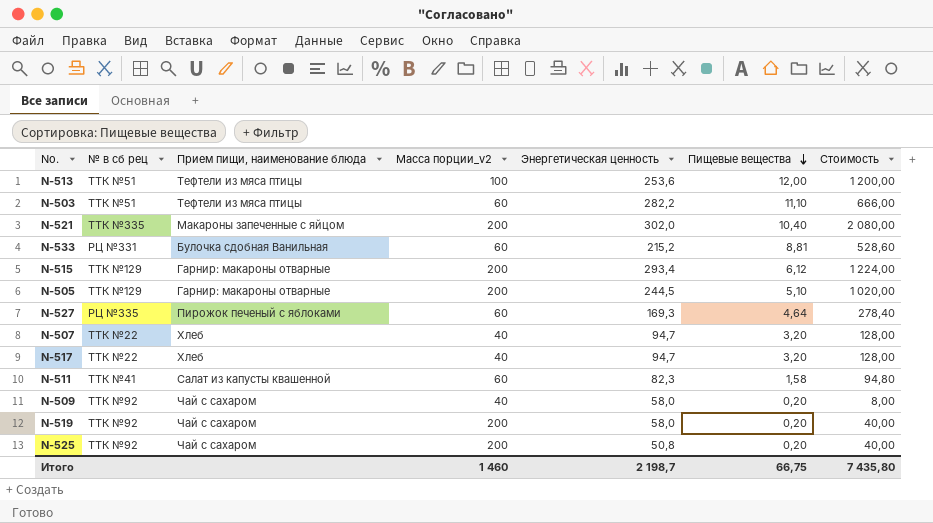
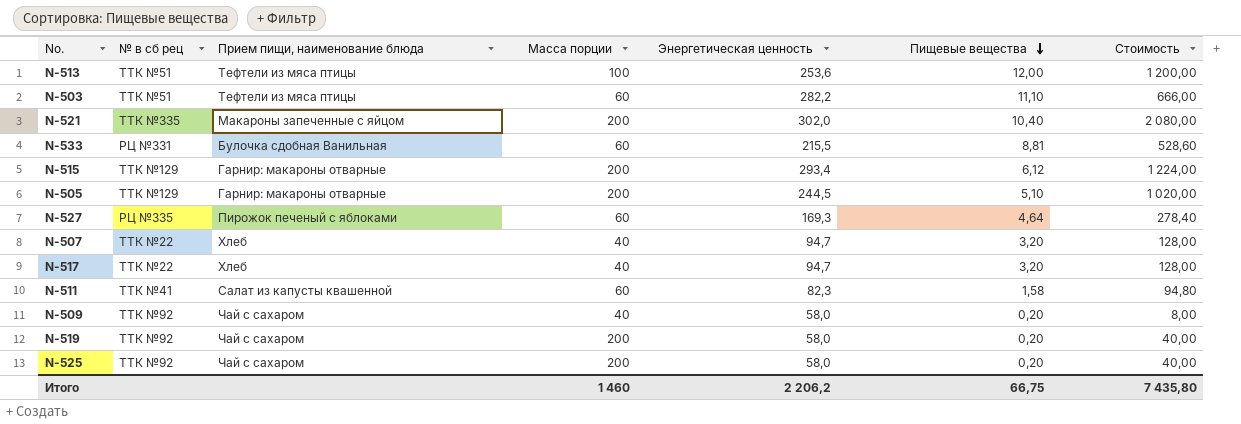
column name: Масса порции_v2 -> Масса порции
N-533 | Энергетическая ценность: 215,2 -> 215,5
N-525 | Энергетическая ценность: 50,8 -> 58,0
Итого | Энергетическая ценность: 2 198,7 -> 2 206,2

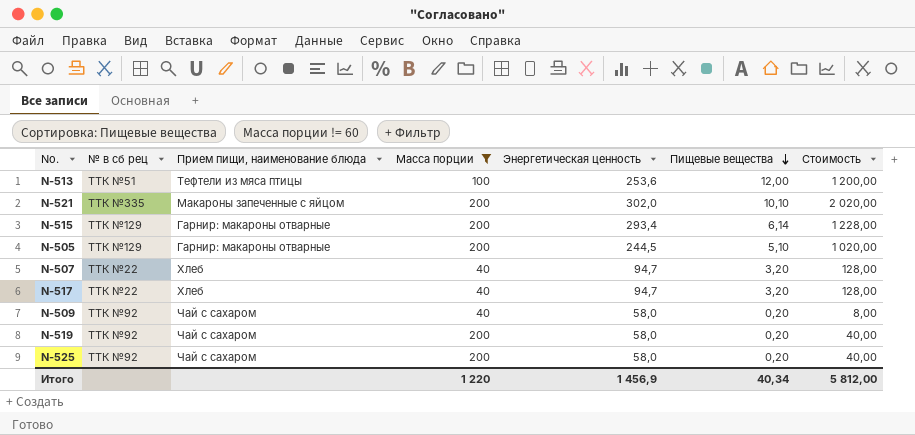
filter: none -> Масса порции != 60
N-521 | Пищевые вещества: 10,40 -> 10,10
N-521 | Стоимость: 2 080,00 -> 2 020,00
N-515 | Пищевые вещества: 6,12 -> 6,14
N-515 | Стоимость: 1 224,00 -> 1 228,00
Итого | Масса порции: 1 460 -> 1 220
Итого | Энергетическая ценность: 2 206,2 -> 1 456,9
Итого | Пищевые вещества: 66,75 -> 40,34
Итого | Стоимость: 7 435,80 -> 5 812,00

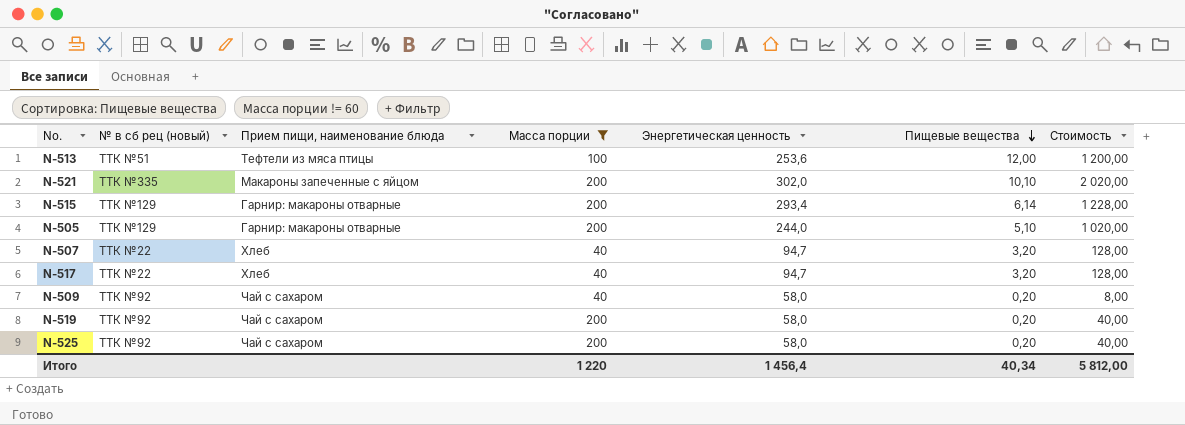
column name: № в сб рец -> № в сб рец (новый)
N-505 | Энергетическая ценность: 244,5 -> 244,0
Итого | Энергетическая ценность: 1 456,9 -> 1 456,4

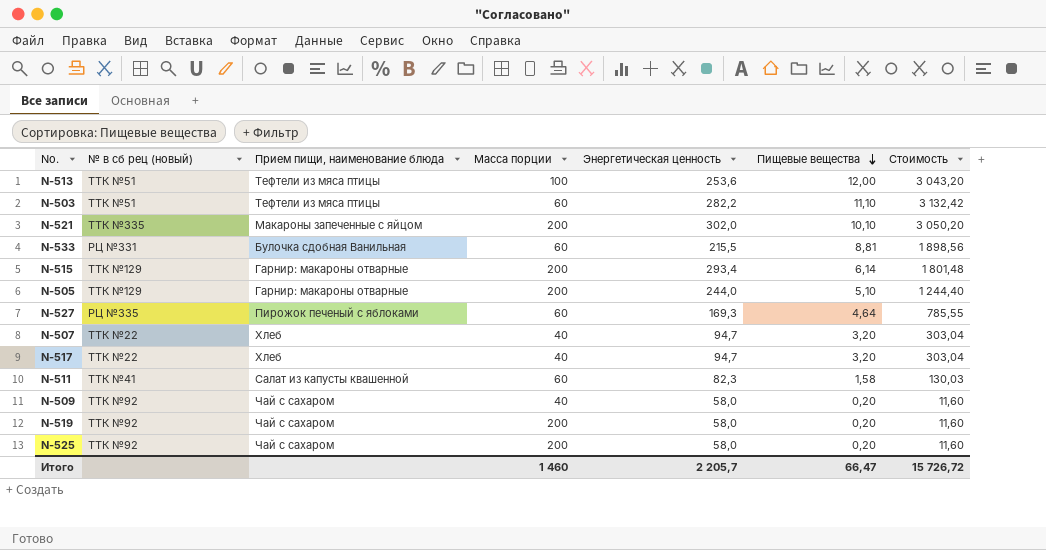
filter: Масса порции != 60 -> none
column Стоимость | formula: [Масса порции] * [Пищевые вещества] -> [Энергетическая ценность] * [Пищевые вещества]
Итого | Масса порции: 1 220 -> 1 460
Итого | Энергетическая ценность: 1 456,4 -> 2 205,7
Итого | Пищевые вещества: 40,34 -> 66,47
Итого | Стоимость: 5 812,00 -> 15 726,72

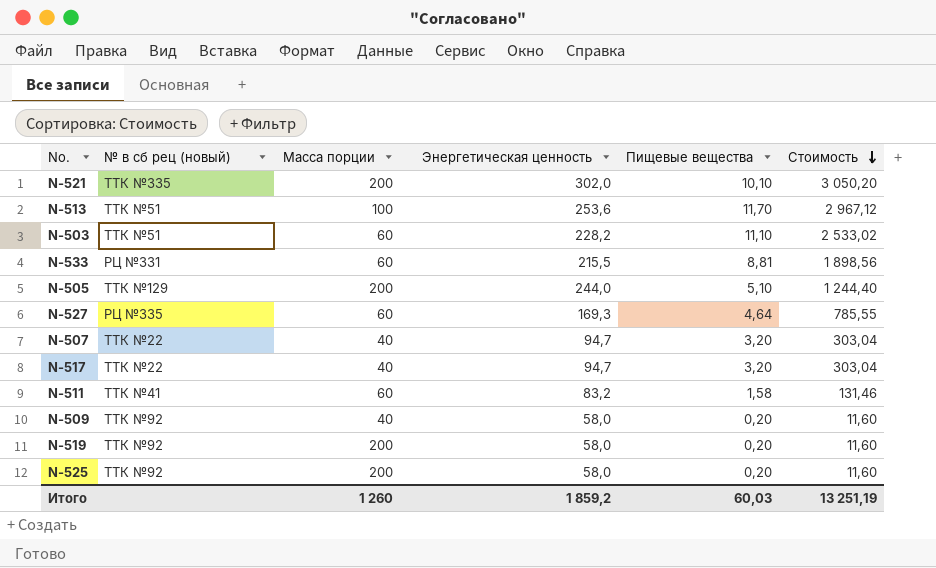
row order: Пищевые вещества descending -> Стоимость descending
column Прием пищи, наименование блюда | position: 3 -> none
row N-515: ТТК №129 | Гарнир: макароны отварные | 200 | 293,4 | 6,14 | 1 801,48 -> none
N-513 | Пищевые вещества: 12,00 -> 11,70
N-513 | Стоимость: 3 043,20 -> 2 967,12
N-503 | Энергетическая ценность: 282,2 -> 228,2
N-503 | Стоимость: 3 132,42 -> 2 533,02
N-511 | Энергетическая ценность: 82,3 -> 83,2
N-511 | Стоимость: 130,03 -> 131,46
Итого | Масса порции: 1 460 -> 1 260
Итого | Энергетическая ценность: 2 205,7 -> 1 859,2
Итого | Пищевые вещества: 66,47 -> 60,03
Итого | Стоимость: 15 726,72 -> 13 251,19

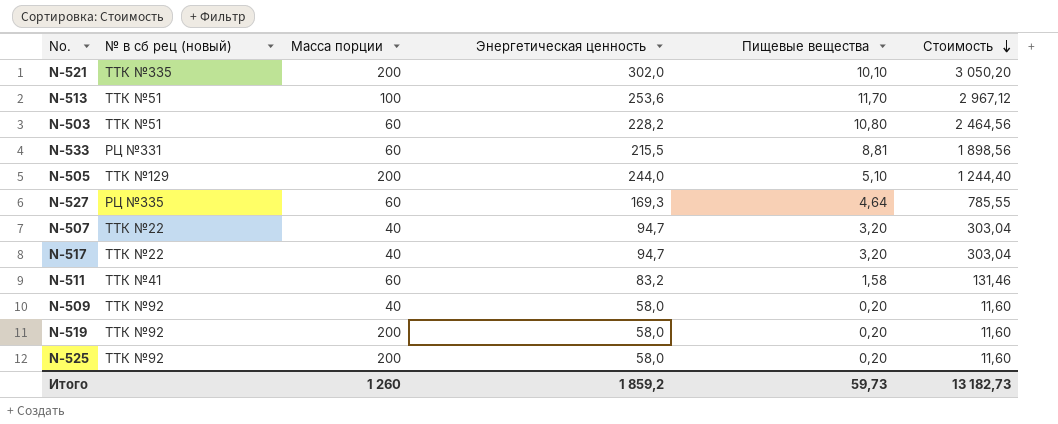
N-503 | Пищевые вещества: 11,10 -> 10,80
N-503 | Стоимость: 2 533,02 -> 2 464,56
Итого | Пищевые вещества: 60,03 -> 59,73
Итого | Стоимость: 13 251,19 -> 13 182,73

